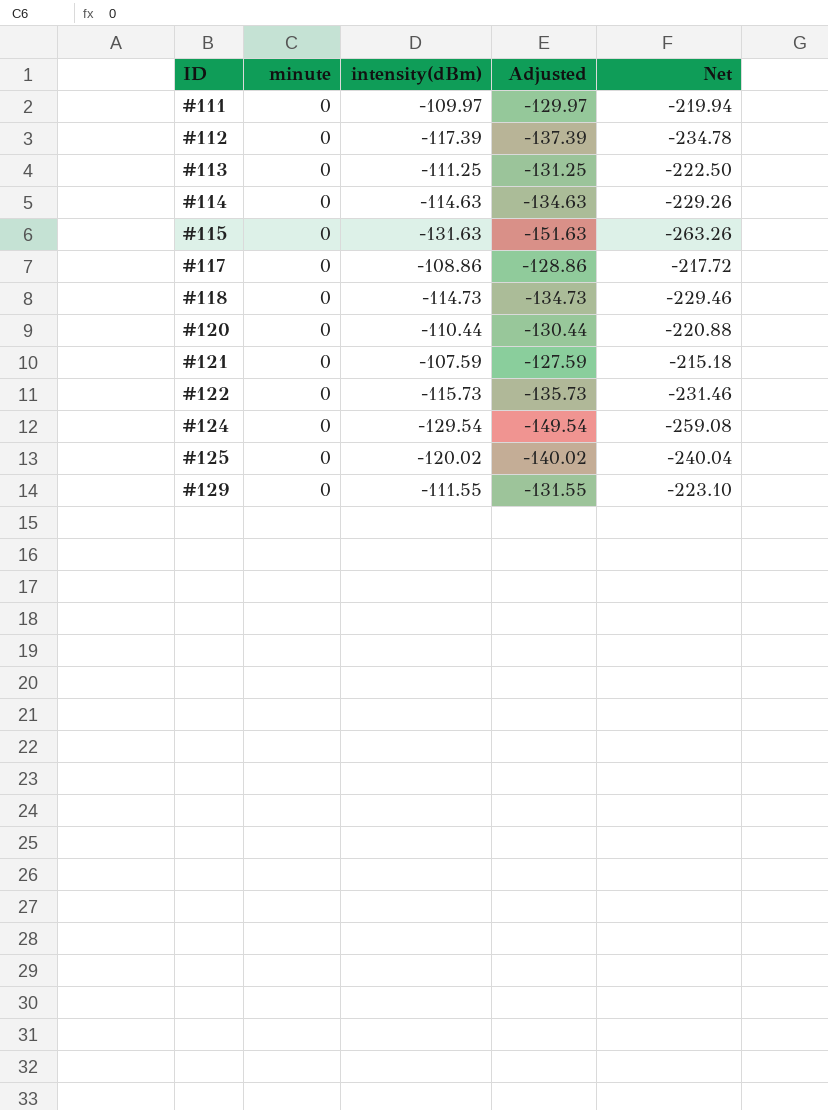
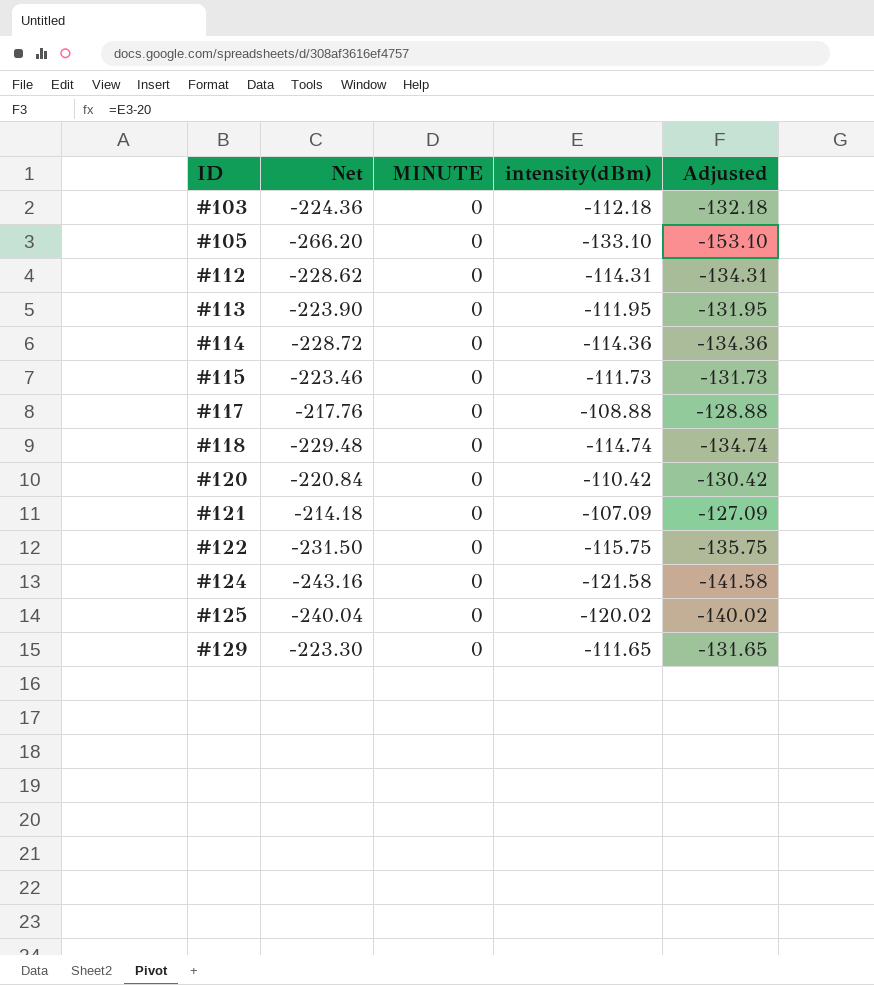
column Net | position: 5 -> 2
column name: minute -> MINUTE
row #111: 0 | -109.97 | -129.97 | -219.94 -> none
row #103: none -> -224.36 | 0 | -112.18 | -132.18
row #105: none -> -266.20 | 0 | -133.10 | -153.10
#112 | Net: -234.78 -> -228.62
#112 | intensity(dBm): -117.39 -> -114.31
#112 | Adjusted: -137.39 -> -134.31
#113 | Net: -222.50 -> -223.90
#113 | intensity(dBm): -111.25 -> -111.95
#113 | Adjusted: -131.25 -> -131.95
#114 | Net: -229.26 -> -228.72
#114 | intensity(dBm): -114.63 -> -114.36
#114 | Adjusted: -134.63 -> -134.36
#115 | Net: -263.26 -> -223.46
#115 | intensity(dBm): -131.63 -> -111.73
#115 | Adjusted: -151.63 -> -131.73
#117 | Net: -217.72 -> -217.76
#117 | intensity(dBm): -108.86 -> -108.88
#117 | Adjusted: -128.86 -> -128.88
#118 | Net: -229.46 -> -229.48
#118 | intensity(dBm): -114.73 -> -114.74
#118 | Adjusted: -134.73 -> -134.74
#120 | Net: -220.88 -> -220.84
#120 | intensity(dBm): -110.44 -> -110.42
#120 | Adjusted: -130.44 -> -130.42
#121 | Net: -215.18 -> -214.18
#121 | intensity(dBm): -107.59 -> -107.09
#121 | Adjusted: -127.59 -> -127.09
#122 | Net: -231.46 -> -231.50
#122 | intensity(dBm): -115.73 -> -115.75
#122 | Adjusted: -135.73 -> -135.75
#124 | Net: -259.08 -> -243.16
#124 | intensity(dBm): -129.54 -> -121.58
#124 | Adjusted: -149.54 -> -141.58
#129 | Net: -223.10 -> -223.30
#129 | intensity(dBm): -111.55 -> -111.65
#129 | Adjusted: -131.55 -> -131.65

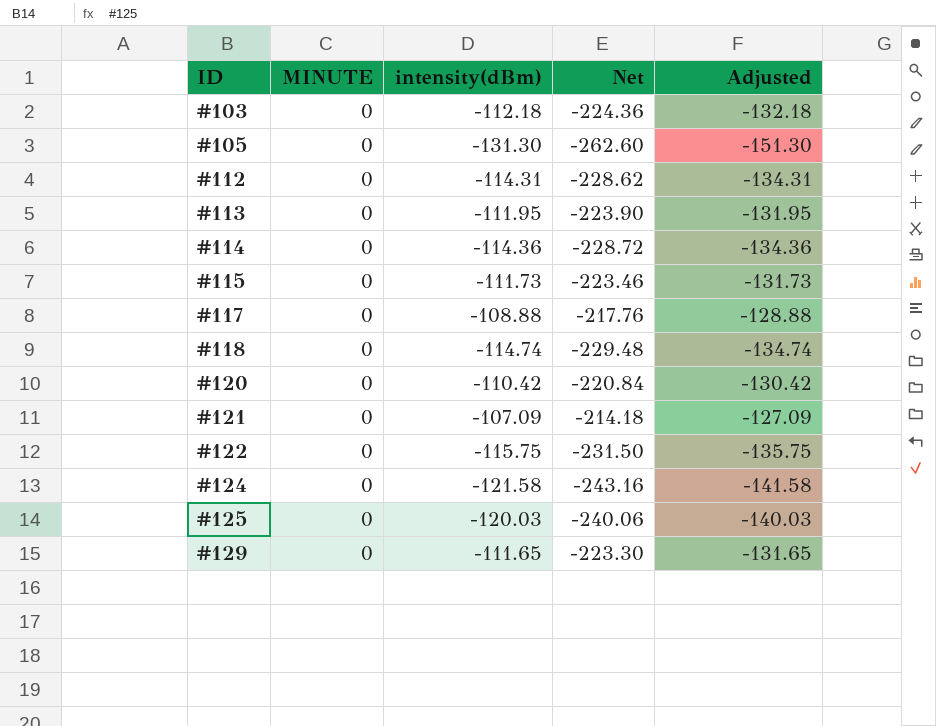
column Net | position: 2 -> 4
#105 | intensity(dBm): -133.10 -> -131.30
#105 | Net: -266.20 -> -262.60
#105 | Adjusted: -153.10 -> -151.30
#125 | intensity(dBm): -120.02 -> -120.03
#125 | Net: -240.04 -> -240.06
#125 | Adjusted: -140.02 -> -140.03

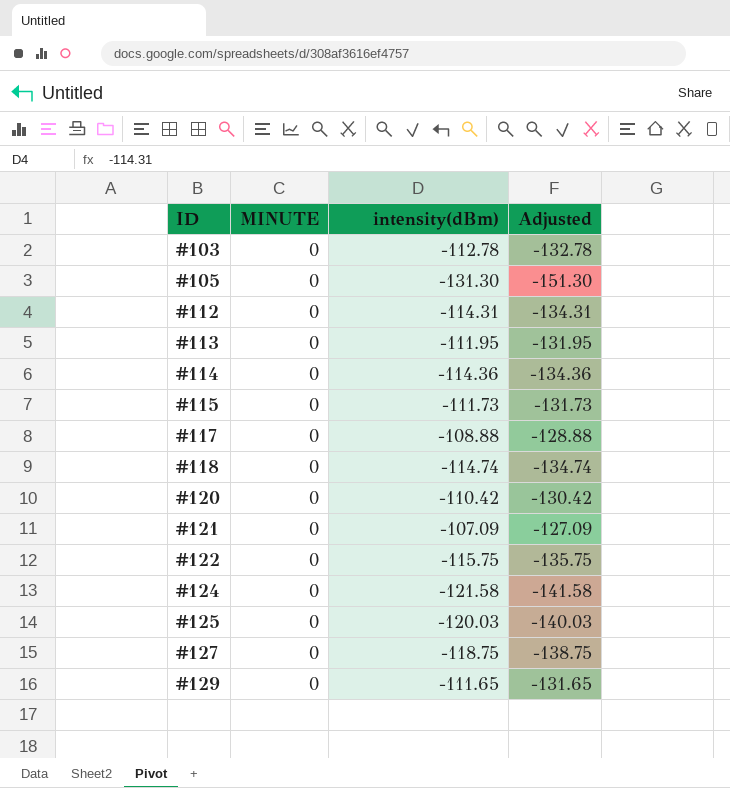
column Net | formula: [intensity(dBm)] * 2 -> none
#103 | intensity(dBm): -112.18 -> -112.78
#103 | Adjusted: -132.18 -> -132.78
row #127: none -> 0 | -118.75 | -138.75

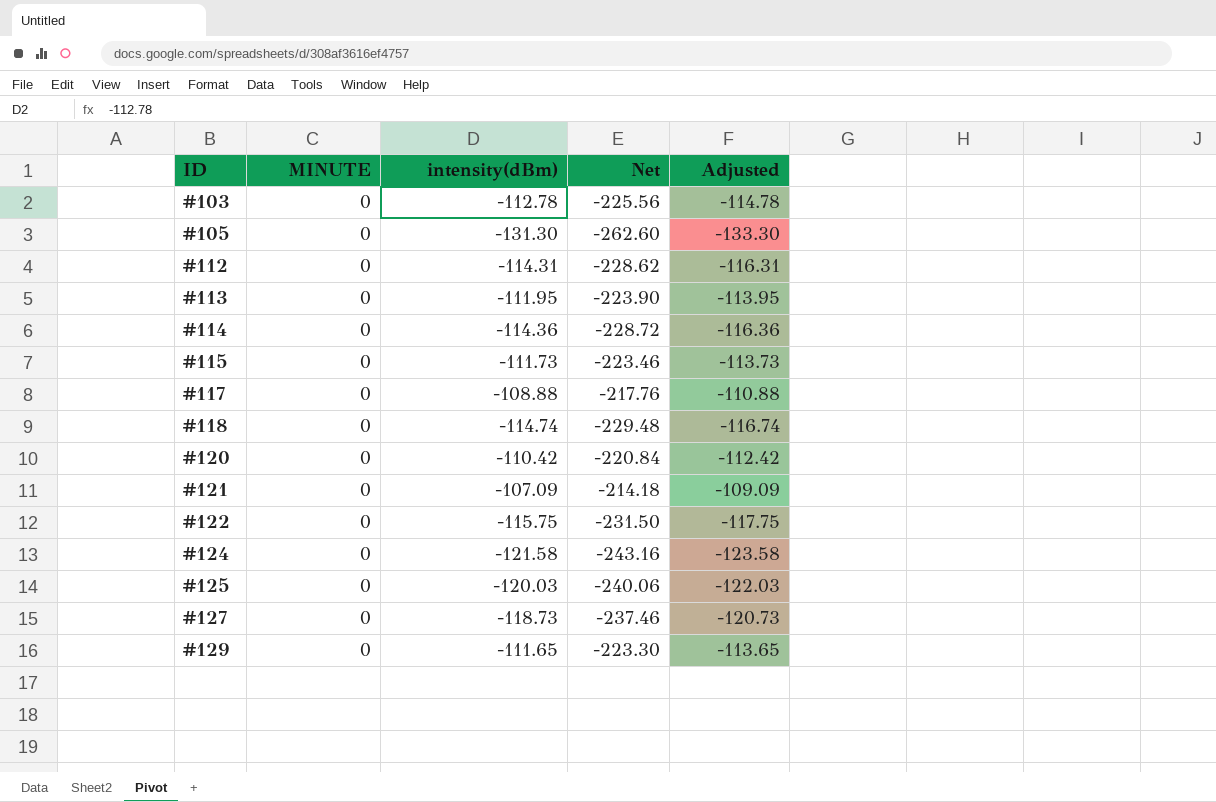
column Net | formula: none -> [intensity(dBm)] * 2
column Adjusted | formula: [intensity(dBm)] - 20 -> [intensity(dBm)] - 2
#127 | intensity(dBm): -118.75 -> -118.73

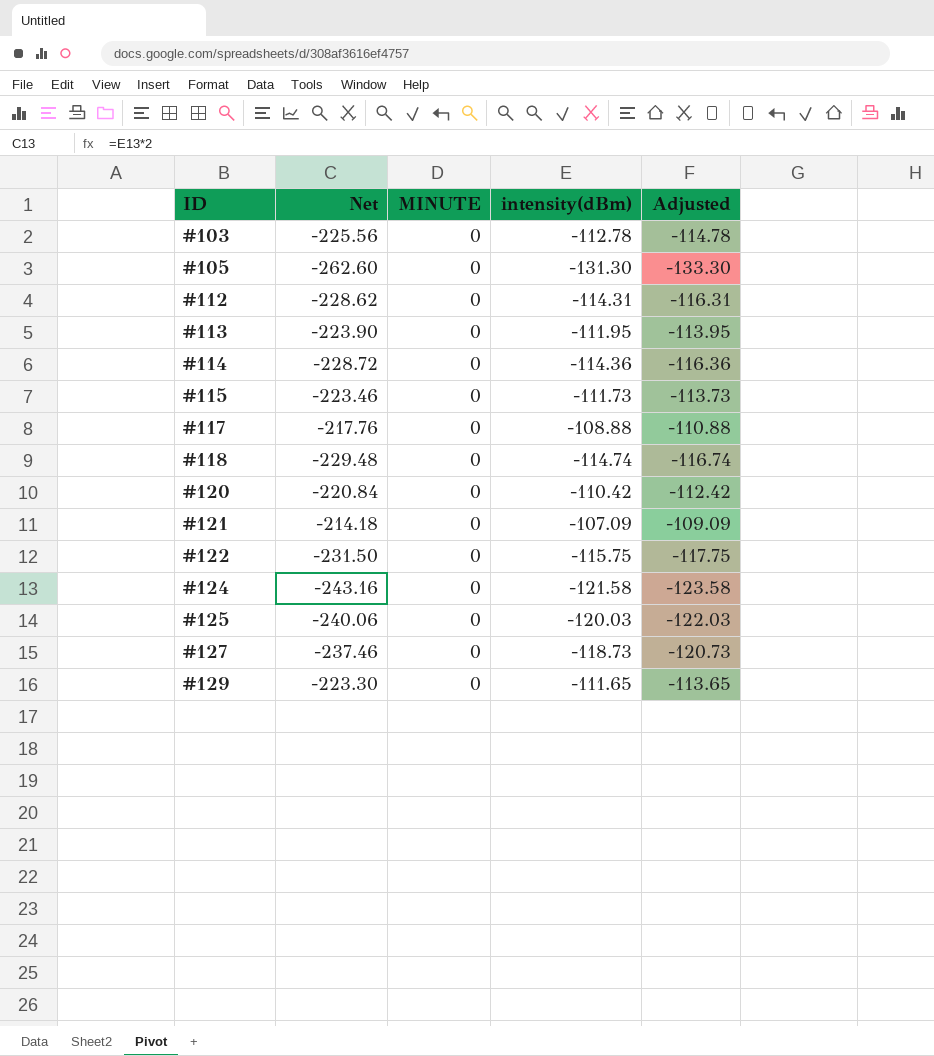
column Net | position: 4 -> 2

